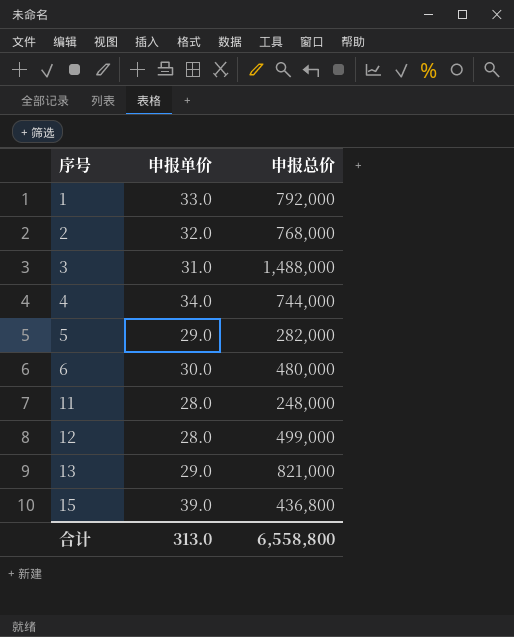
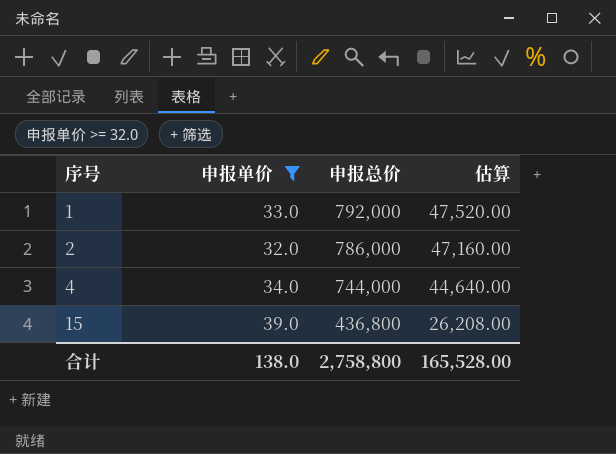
filter: none -> 申报单价 >= 32.0
column 估算 | formula: none -> [申报总价] * 0.06
2 | 申报总价: 768,000 -> 786,000
合计 | 申报单价: 313.0 -> 138.0
合计 | 申报总价: 6,558,800 -> 2,758,800

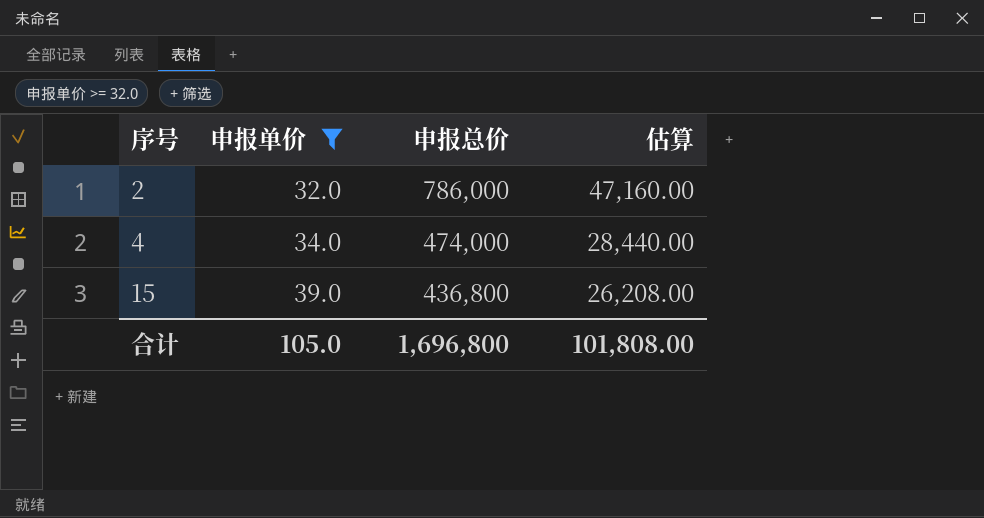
row 1: 33.0 | 792,000 | 47,520.00 -> none
4 | 申报总价: 744,000 -> 474,000
4 | 估算: 44,640.00 -> 28,440.00
合计 | 申报单价: 138.0 -> 105.0
合计 | 申报总价: 2,758,800 -> 1,696,800
合计 | 估算: 165,528.00 -> 101,808.00

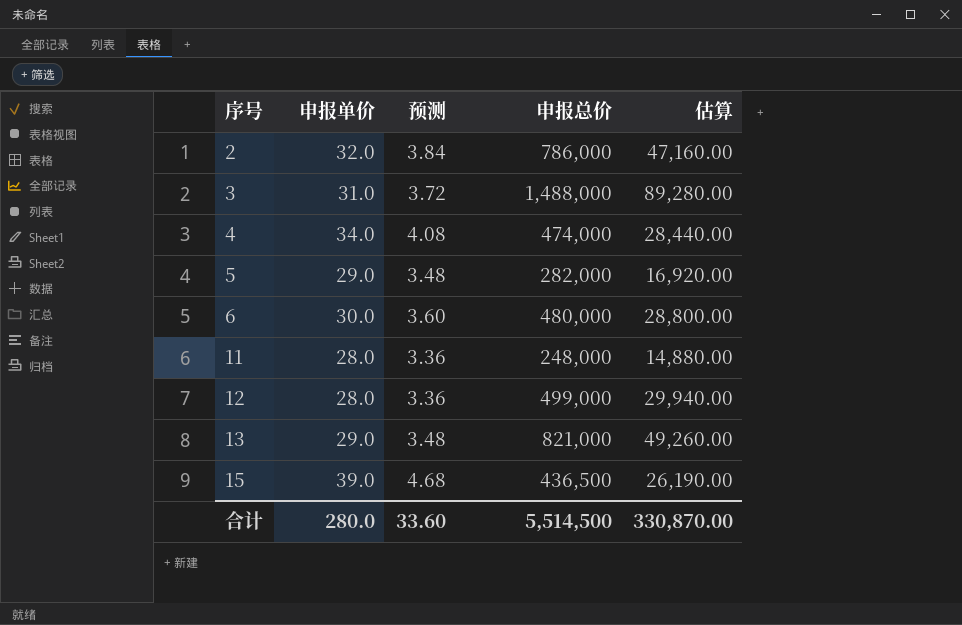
filter: 申报单价 >= 32.0 -> none
column 预测 | formula: none -> [申报单价] * 0.12
15 | 申报总价: 436,800 -> 436,500
15 | 估算: 26,208.00 -> 26,190.00
合计 | 申报单价: 105.0 -> 280.0
合计 | 申报总价: 1,696,800 -> 5,514,500
合计 | 估算: 101,808.00 -> 330,870.00

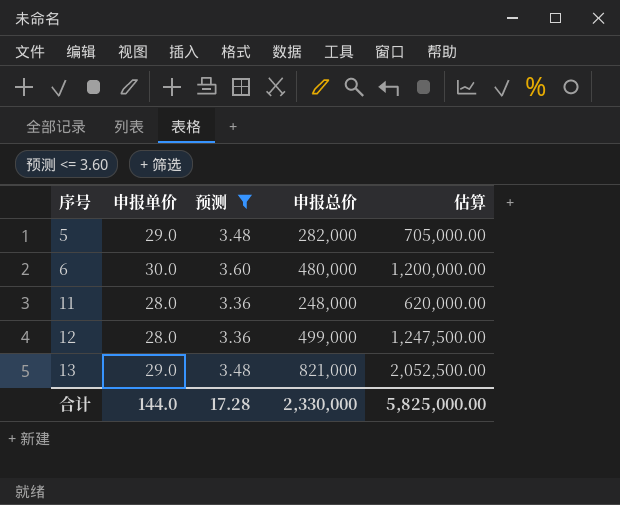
filter: none -> 预测 <= 3.60
column 估算 | formula: [申报总价] * 0.06 -> [申报总价] * 2.5
合计 | 申报单价: 280.0 -> 144.0
合计 | 预测: 33.60 -> 17.28
合计 | 申报总价: 5,514,500 -> 2,330,000
合计 | 估算: 330,870.00 -> 5,825,000.00

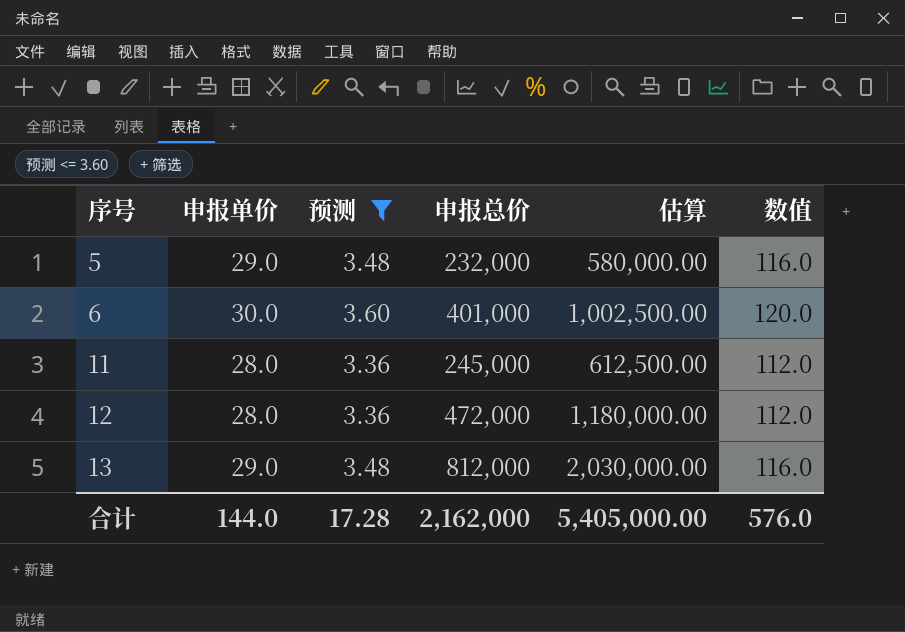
column 数值 | formula: none -> [申报单价] * 4
5 | 申报总价: 282,000 -> 232,000
5 | 估算: 705,000.00 -> 580,000.00
6 | 申报总价: 480,000 -> 401,000
6 | 估算: 1,200,000.00 -> 1,002,500.00
11 | 申报总价: 248,000 -> 245,000
11 | 估算: 620,000.00 -> 612,500.00
12 | 申报总价: 499,000 -> 472,000
12 | 估算: 1,247,500.00 -> 1,180,000.00
13 | 申报总价: 821,000 -> 812,000
13 | 估算: 2,052,500.00 -> 2,030,000.00
合计 | 申报总价: 2,330,000 -> 2,162,000
合计 | 估算: 5,825,000.00 -> 5,405,000.00

